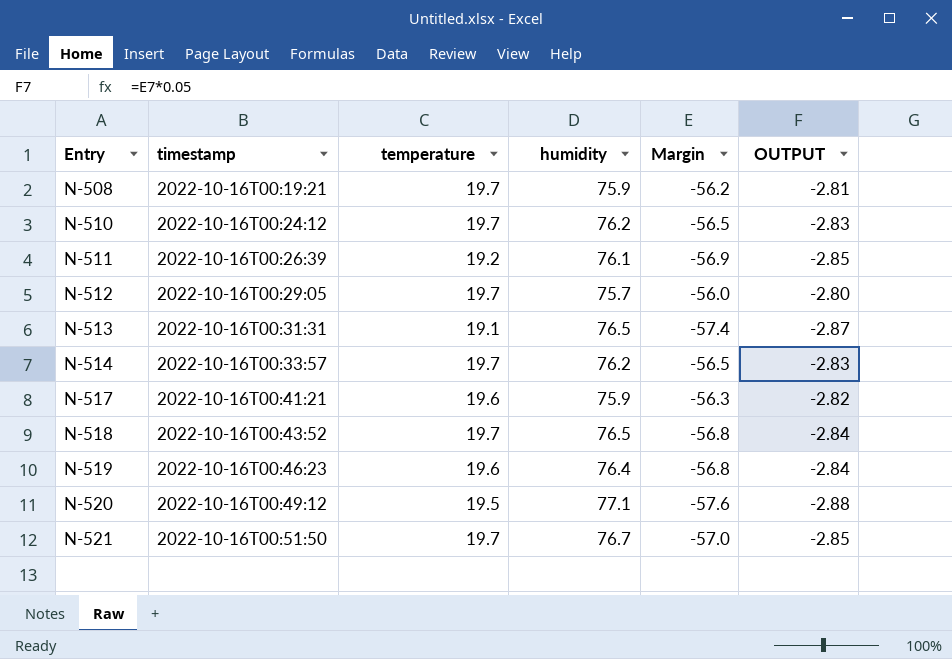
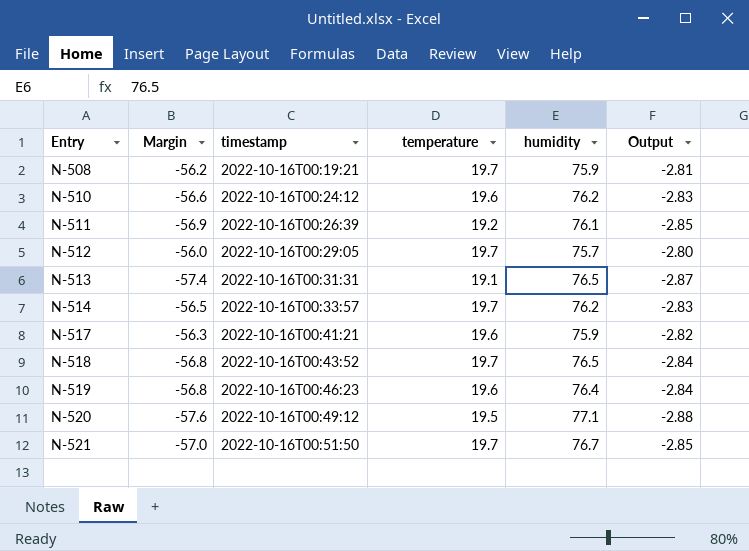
column Margin | position: 5 -> 2
column name: OUTPUT -> Output
N-510 | Margin: -56.5 -> -56.6
N-510 | temperature: 19.7 -> 19.6

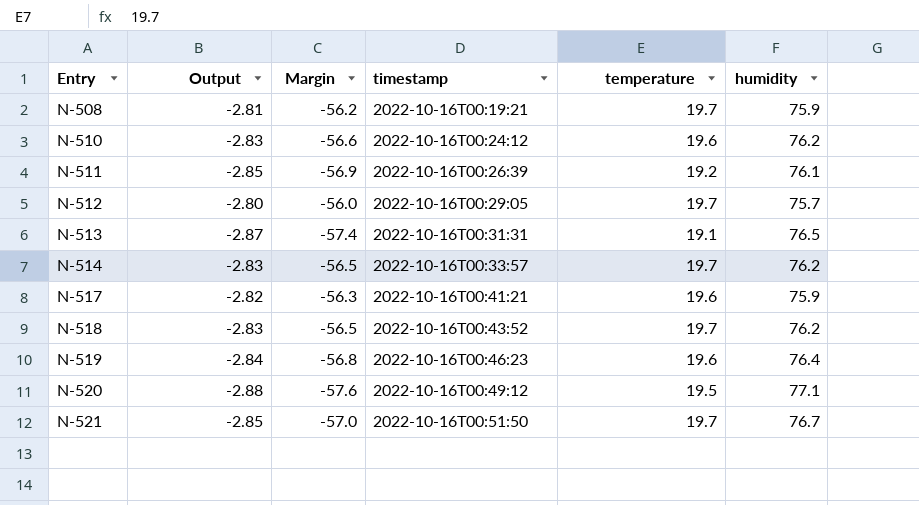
column Output | position: 6 -> 2
N-518 | Output: -2.84 -> -2.83
N-518 | Margin: -56.8 -> -56.5
N-518 | humidity: 76.5 -> 76.2

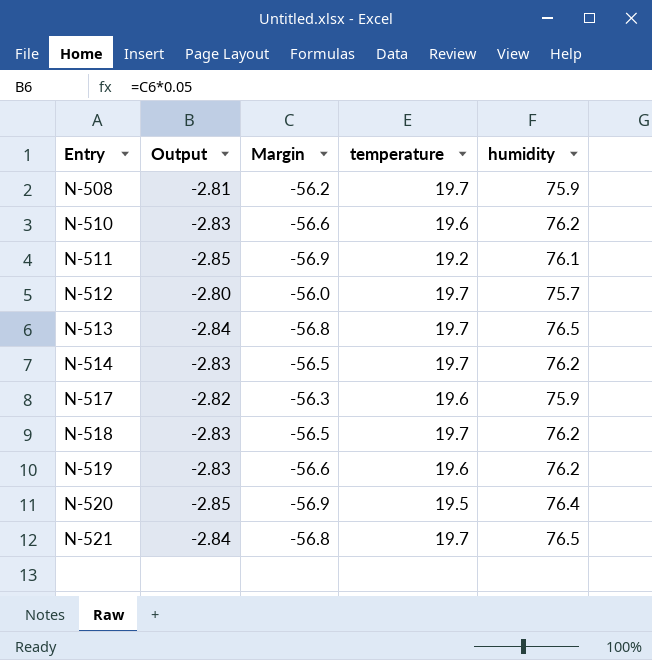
column timestamp | position: 4 -> none
N-513 | Output: -2.87 -> -2.84
N-513 | Margin: -57.4 -> -56.8
N-513 | temperature: 19.1 -> 19.7
N-519 | Output: -2.84 -> -2.83
N-519 | Margin: -56.8 -> -56.6
N-519 | humidity: 76.4 -> 76.2
N-520 | Output: -2.88 -> -2.85
N-520 | Margin: -57.6 -> -56.9
N-520 | humidity: 77.1 -> 76.4
N-521 | Output: -2.85 -> -2.84
N-521 | Margin: -57.0 -> -56.8
N-521 | humidity: 76.7 -> 76.5

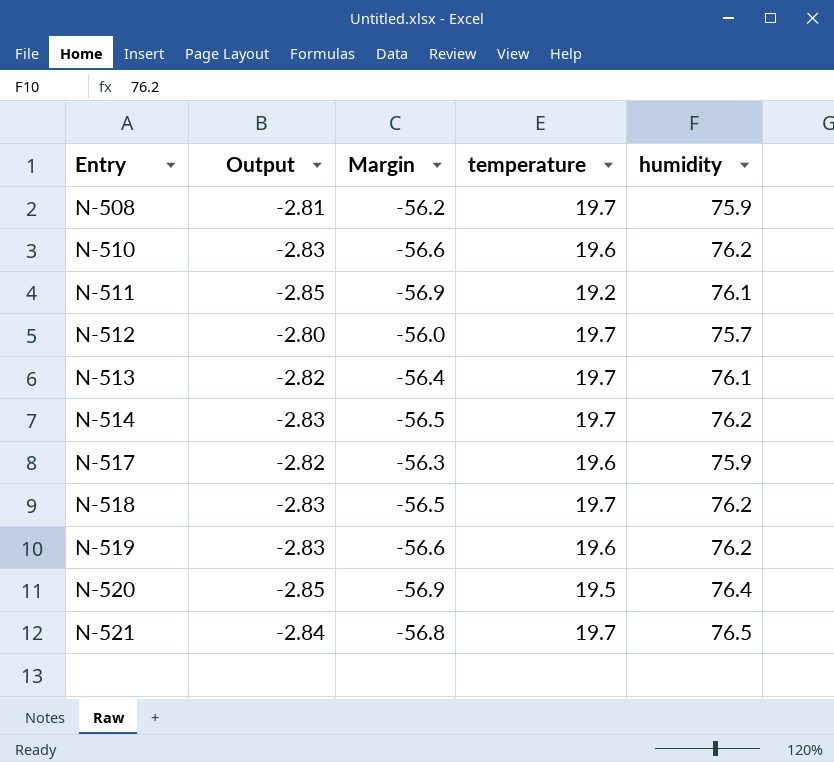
N-513 | Output: -2.84 -> -2.82
N-513 | Margin: -56.8 -> -56.4
N-513 | humidity: 76.5 -> 76.1

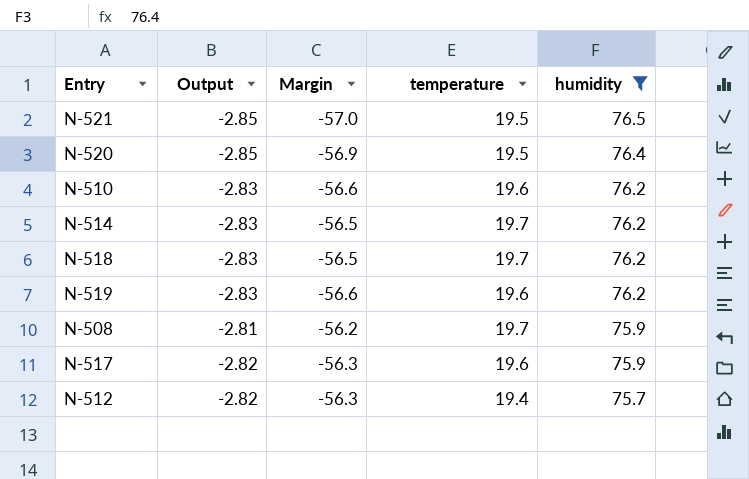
filter: none -> humidity != 76.1
row order: Entry ascending -> humidity descending
N-521 | Output: -2.84 -> -2.85
N-521 | Margin: -56.8 -> -57.0
N-521 | temperature: 19.7 -> 19.5
N-512 | Output: -2.80 -> -2.82
N-512 | Margin: -56.0 -> -56.3
N-512 | temperature: 19.7 -> 19.4

